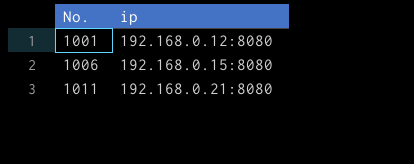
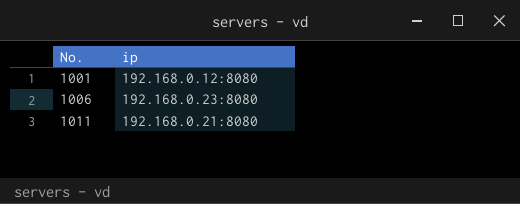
1006 | ip: 192.168.0.15:8080 -> 192.168.0.23:8080

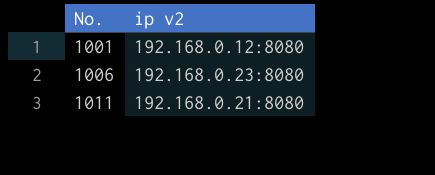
column name: ip -> ip v2

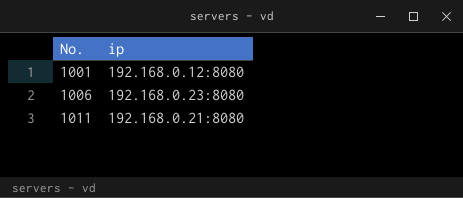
column name: ip v2 -> ip

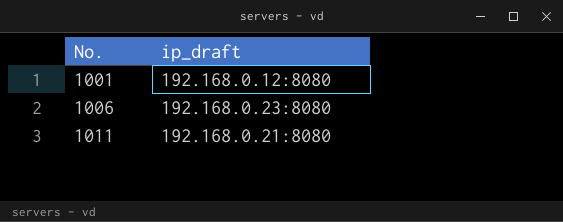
column name: ip -> ip_draft

